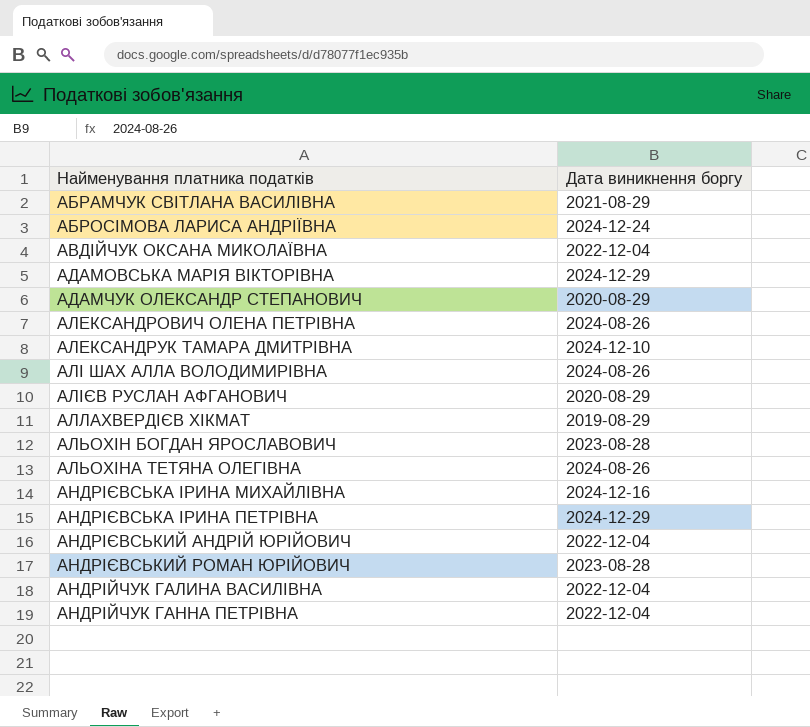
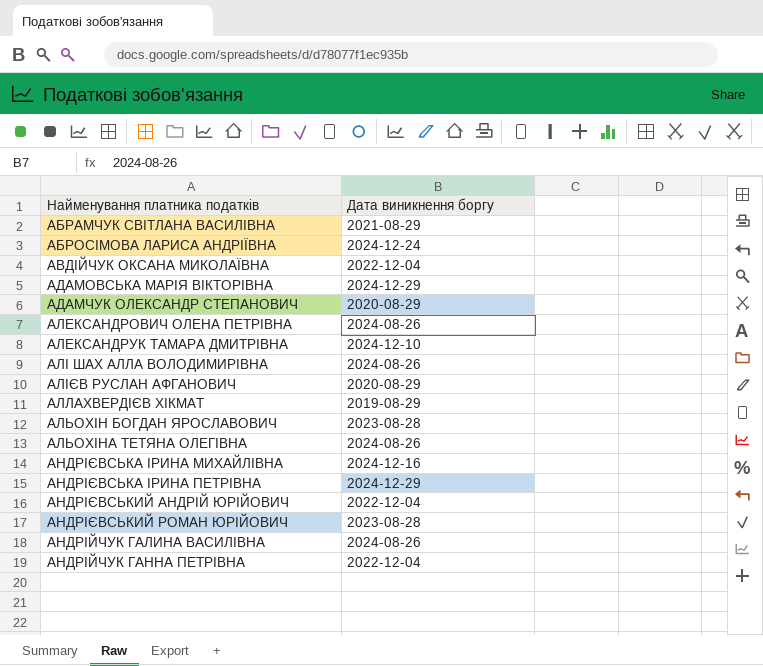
АНДРІЙЧУК ГАЛИНА ВАСИЛІВНА | Дата виникнення боргу: 2022-12-04 -> 2024-08-26

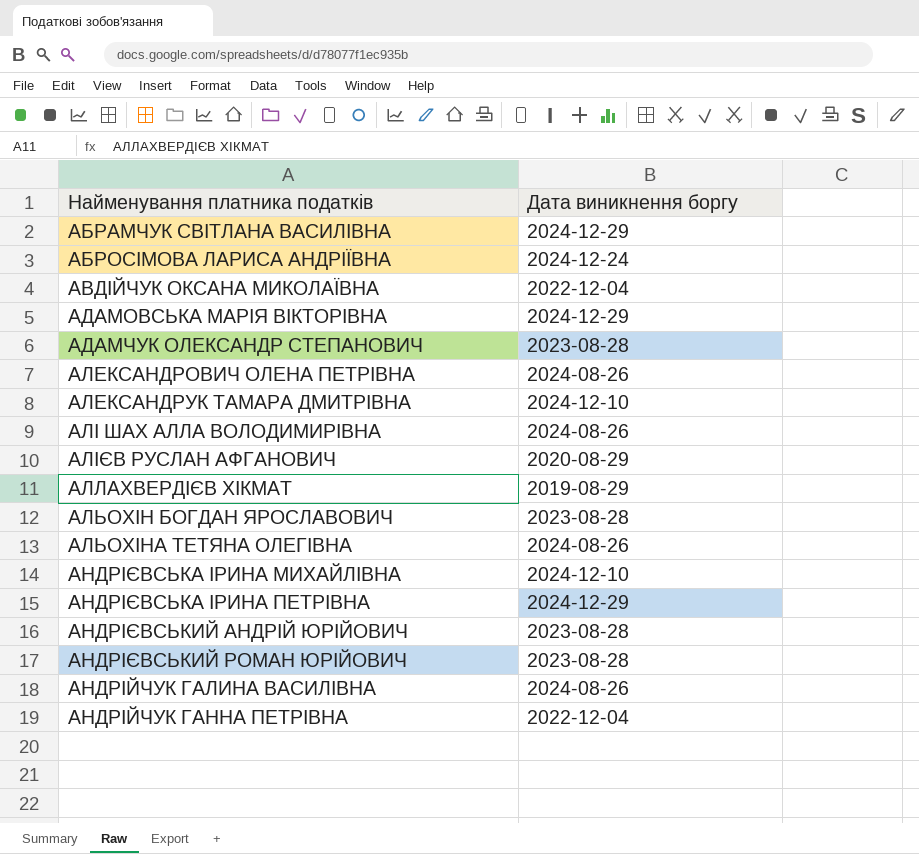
АБРАМЧУК СВІТЛАНА ВАСИЛІВНА | Дата виникнення боргу: 2021-08-29 -> 2024-12-29
АДАМЧУК ОЛЕКСАНДР СТЕПАНОВИЧ | Дата виникнення боргу: 2020-08-29 -> 2023-08-28
АНДРІЄВСЬКА ІРИНА МИХАЙЛІВНА | Дата виникнення боргу: 2024-12-16 -> 2024-12-10
АНДРІЄВСЬКИЙ АНДРІЙ ЮРІЙОВИЧ | Дата виникнення боргу: 2022-12-04 -> 2023-08-28

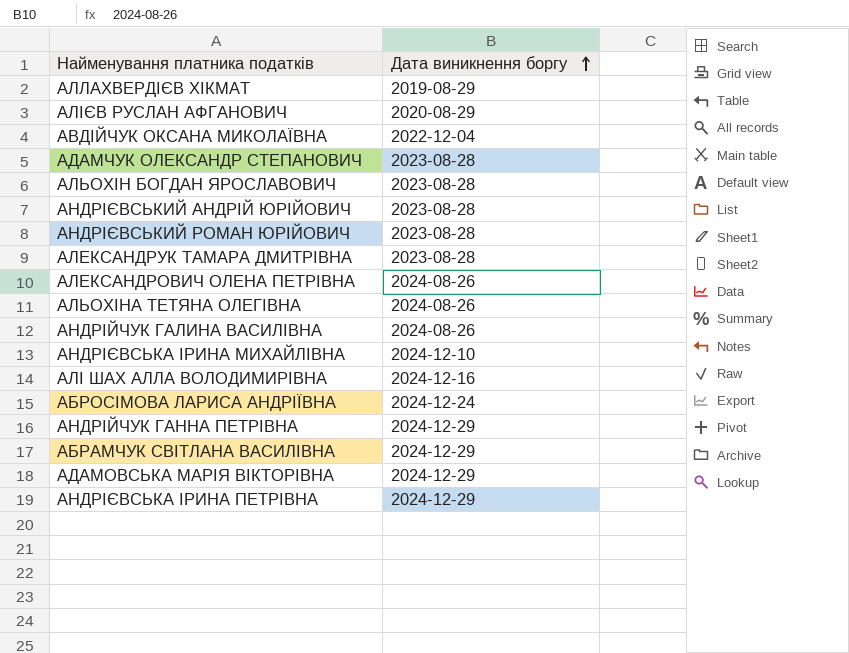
row order: none -> Дата виникнення боргу ascending
АЛЕКСАНДРУК ТАМАРА ДМИТРІВНА | Дата виникнення боргу: 2024-12-10 -> 2023-08-28
АЛІ ШАХ АЛЛА ВОЛОДИМИРІВНА | Дата виникнення боргу: 2024-08-26 -> 2024-12-16
АНДРІЙЧУК ГАННА ПЕТРІВНА | Дата виникнення боргу: 2022-12-04 -> 2024-12-29

